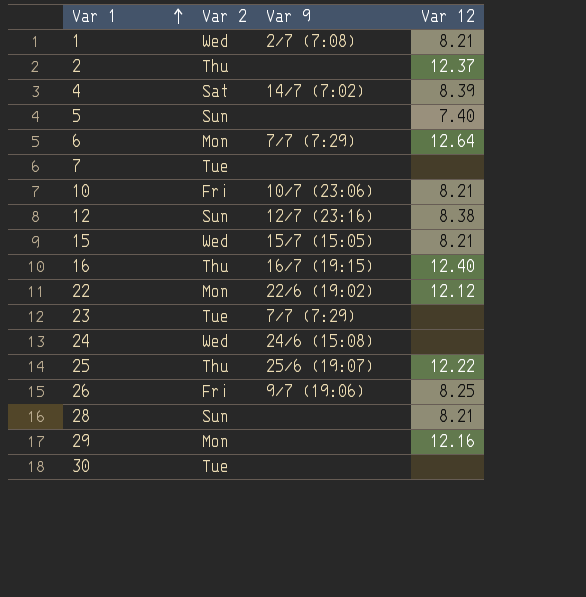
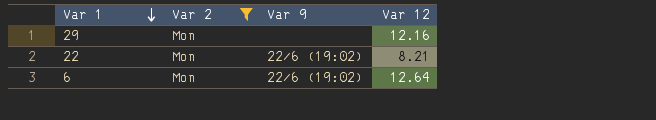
filter: none -> Var 2 = Mon
row order: Var 1 ascending -> Var 1 descending
22 | Var 12: 12.12 -> 8.21
6 | Var 9: 7/7 (7:29) -> 22/6 (19:02)

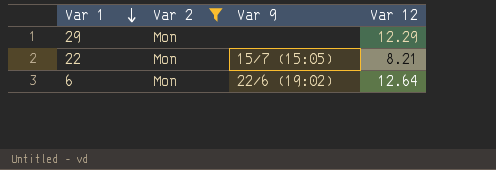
29 | Var 12: 12.16 -> 12.29
22 | Var 9: 22/6 (19:02) -> 15/7 (15:05)

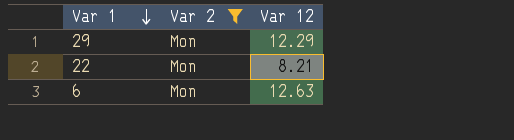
column Var 9 | position: 3 -> none
6 | Var 12: 12.64 -> 12.63

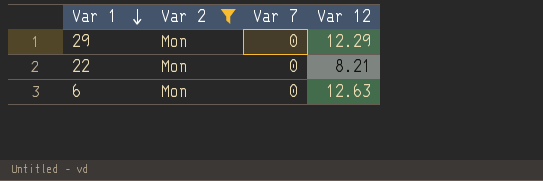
column Var 7 | position: none -> 3

